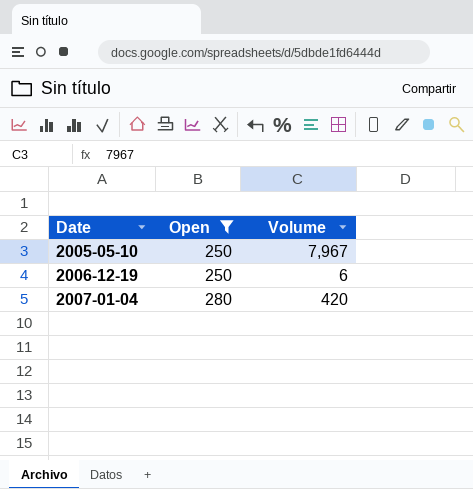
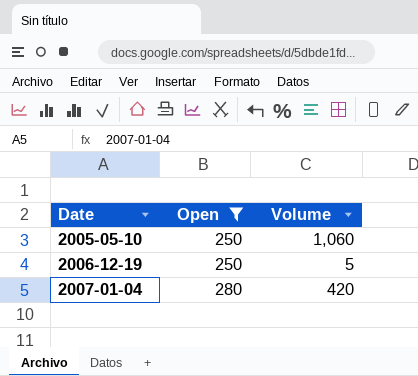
2005-05-10 | Volume: 7,967 -> 1,060
2006-12-19 | Volume: 6 -> 5

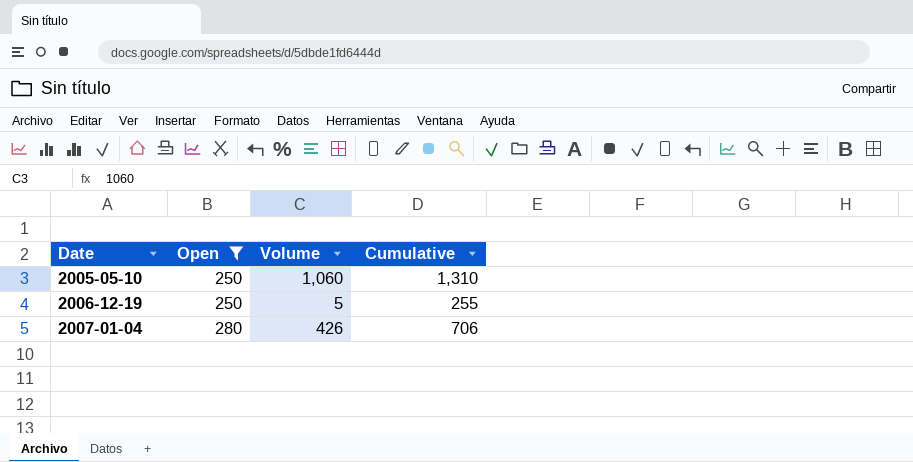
column Cumulative | formula: none -> [Open] + [Volume]
2007-01-04 | Volume: 420 -> 426

